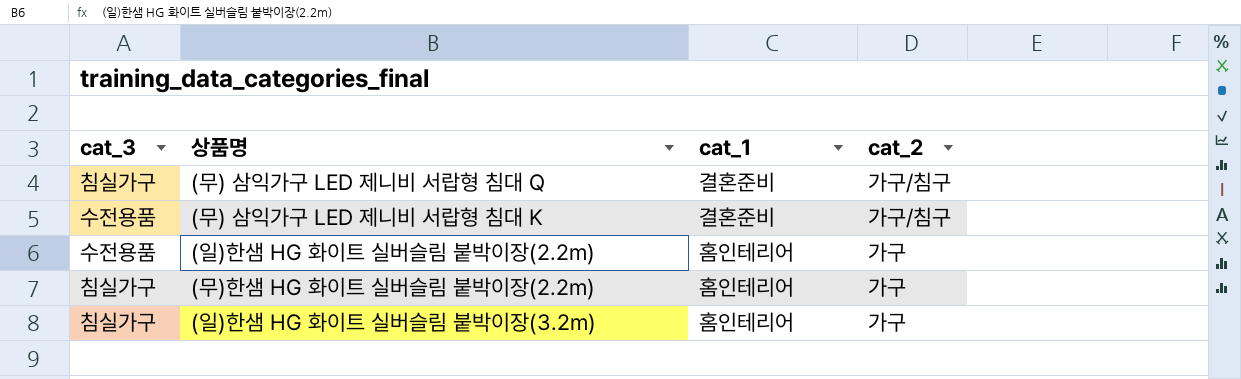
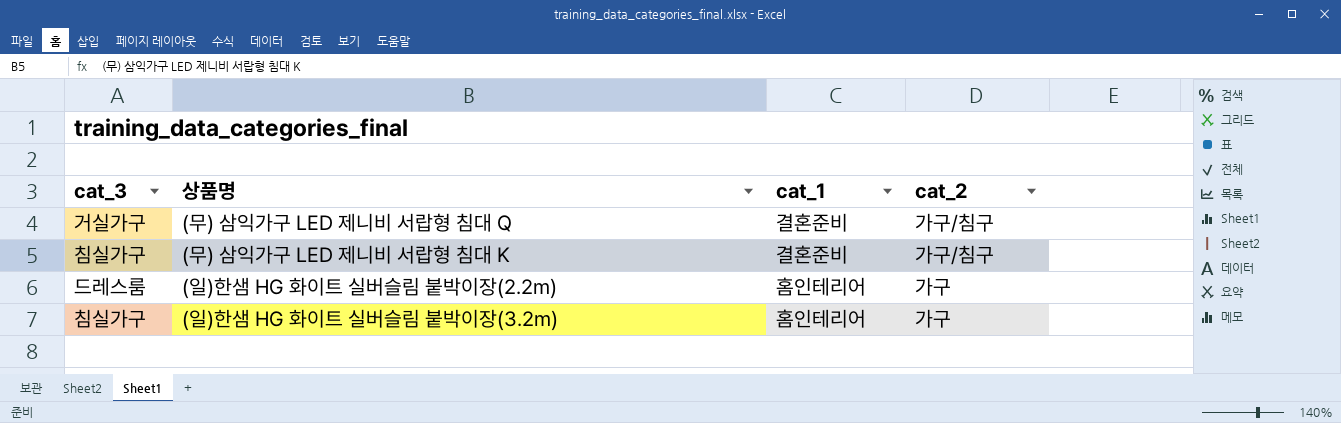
row (무)한샘 HG 화이트 실버슬림 붙박이장(2.2m): 침실가구 | 홈인테리어 | 가구 -> none
(무) 삼익가구 LED 제니비 서랍형 침대 Q | cat_3: 침실가구 -> 거실가구
(무) 삼익가구 LED 제니비 서랍형 침대 K | cat_3: 수전용품 -> 침실가구
(일)한샘 HG 화이트 실버슬림 붙박이장(2.2m) | cat_3: 수전용품 -> 드레스룸

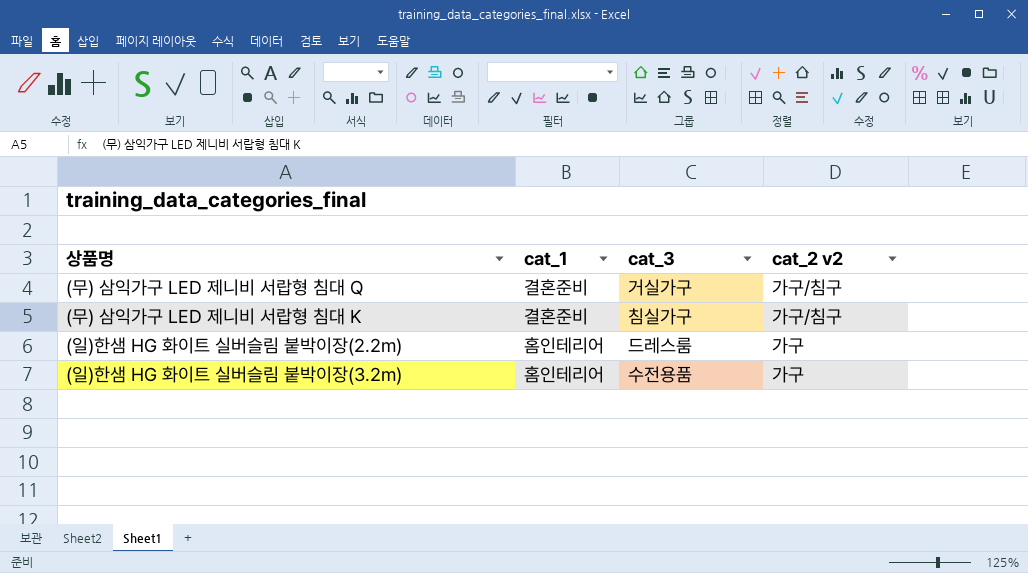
column cat_3 | position: 1 -> 3
column name: cat_2 -> cat_2 v2
(일)한샘 HG 화이트 실버슬림 붙박이장(3.2m) | cat_3: 침실가구 -> 수전용품

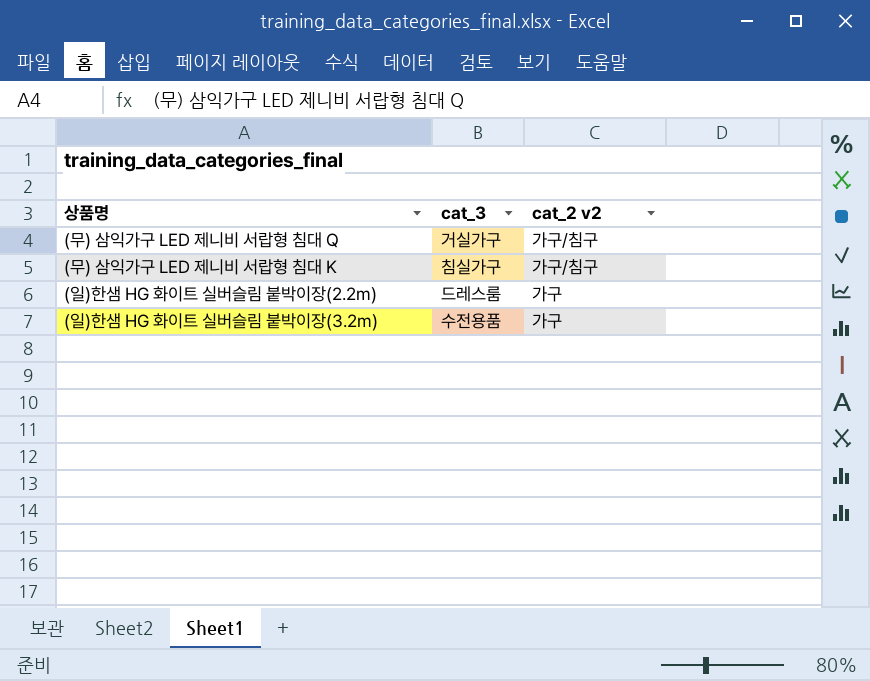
column cat_1 | position: 2 -> none

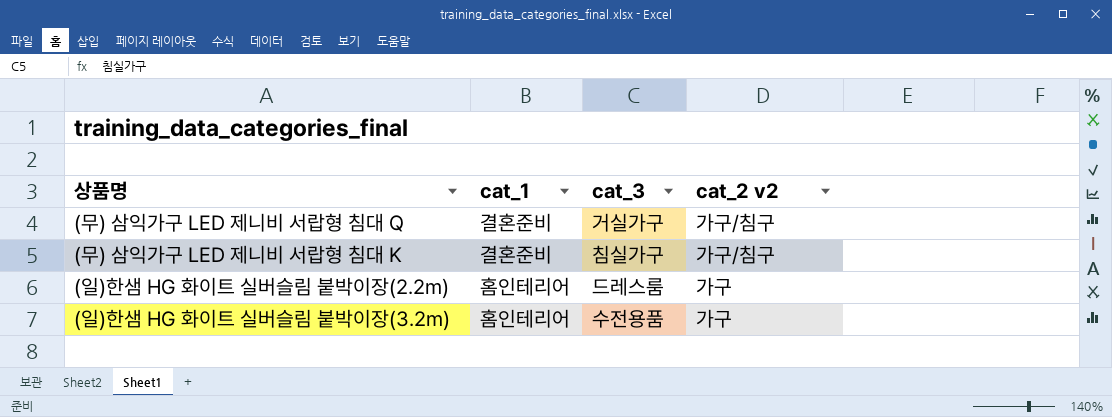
column cat_1 | position: none -> 2

